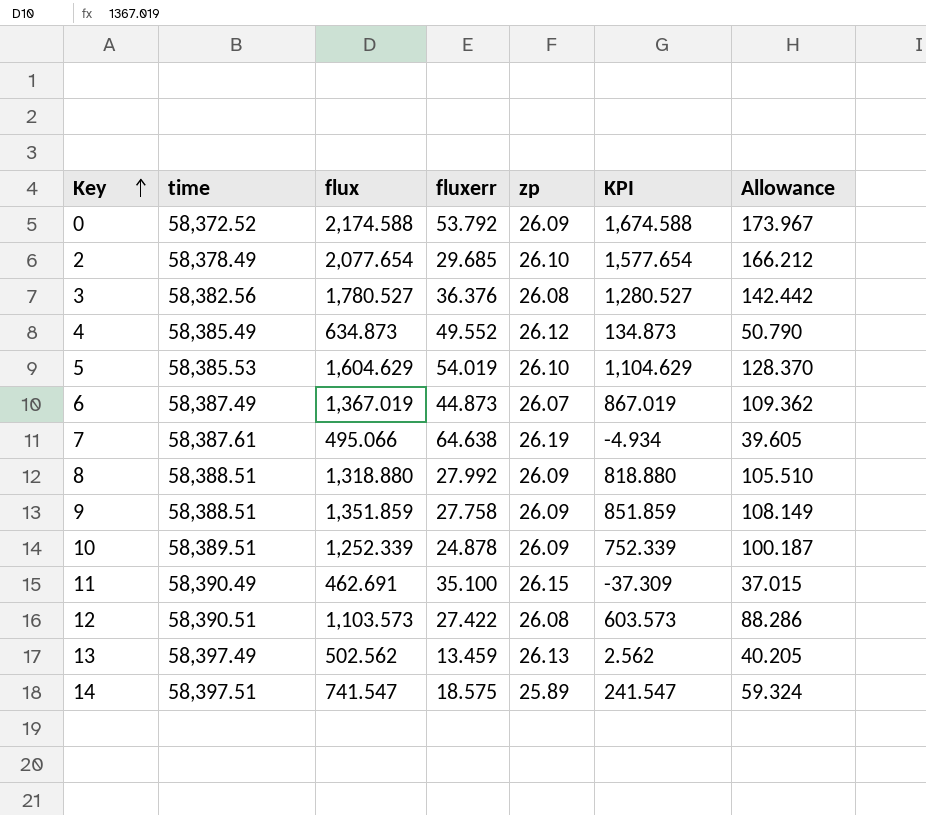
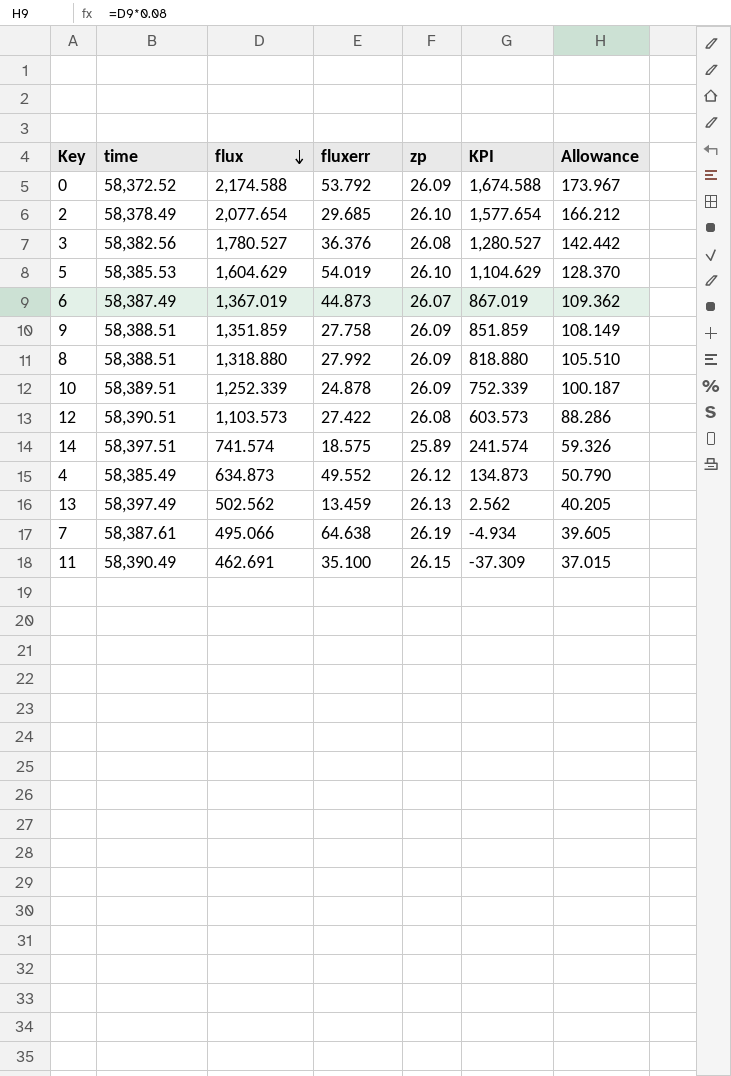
row order: Key ascending -> flux descending
14 | flux: 741.547 -> 741.574
14 | KPI: 241.547 -> 241.574
14 | Allowance: 59.324 -> 59.326

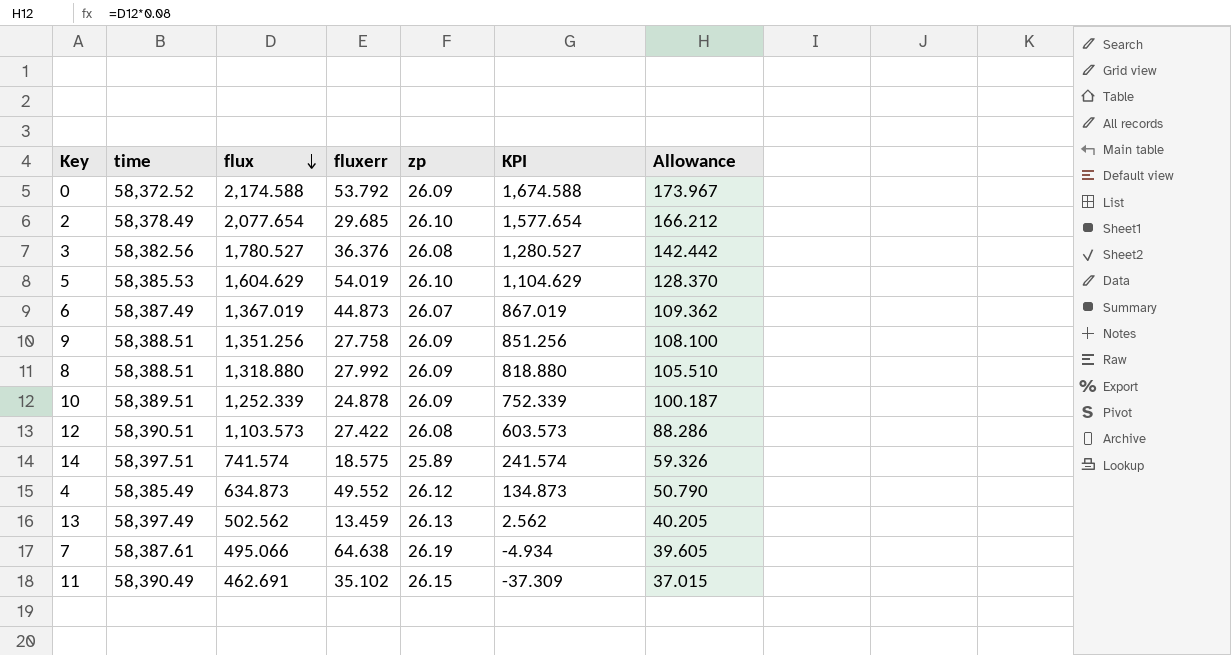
9 | flux: 1,351.859 -> 1,351.256
9 | KPI: 851.859 -> 851.256
9 | Allowance: 108.149 -> 108.100
11 | fluxerr: 35.100 -> 35.102

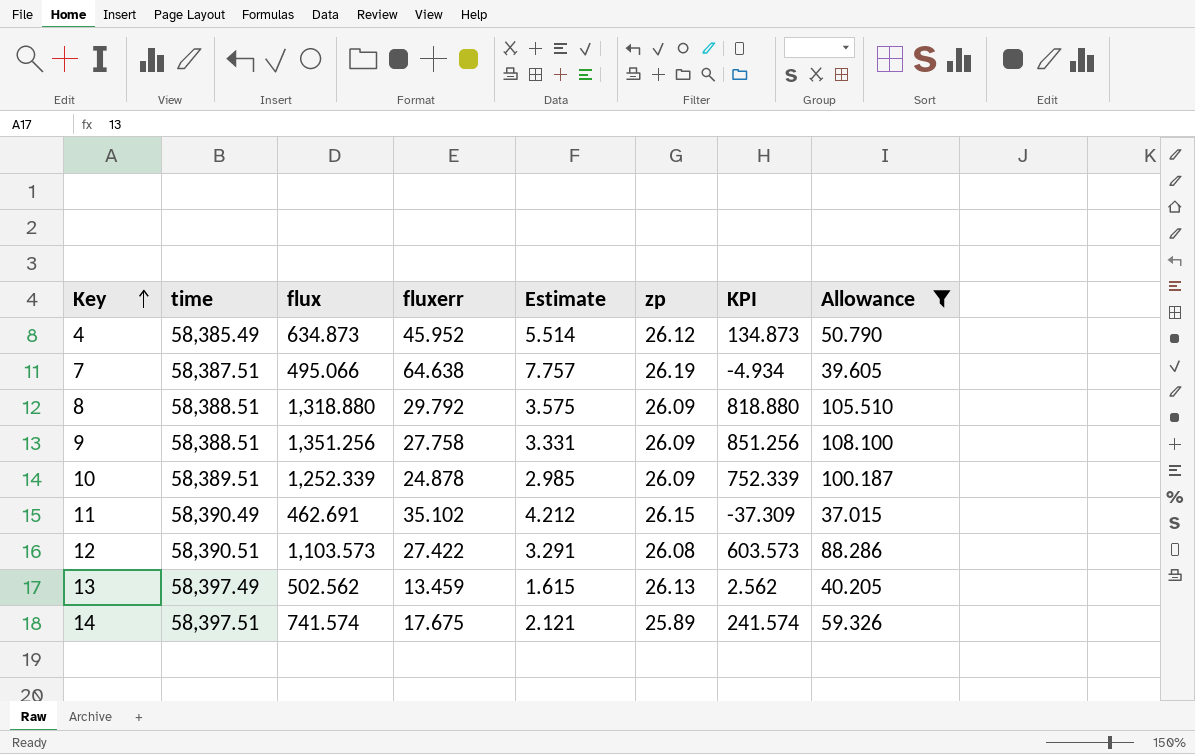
filter: none -> Allowance <= 108.100
row order: flux descending -> Key ascending
column Estimate | formula: none -> [fluxerr] * 0.12
4 | fluxerr: 49.552 -> 45.952
7 | time: 58,387.61 -> 58,387.51
8 | fluxerr: 27.992 -> 29.792
14 | fluxerr: 18.575 -> 17.675

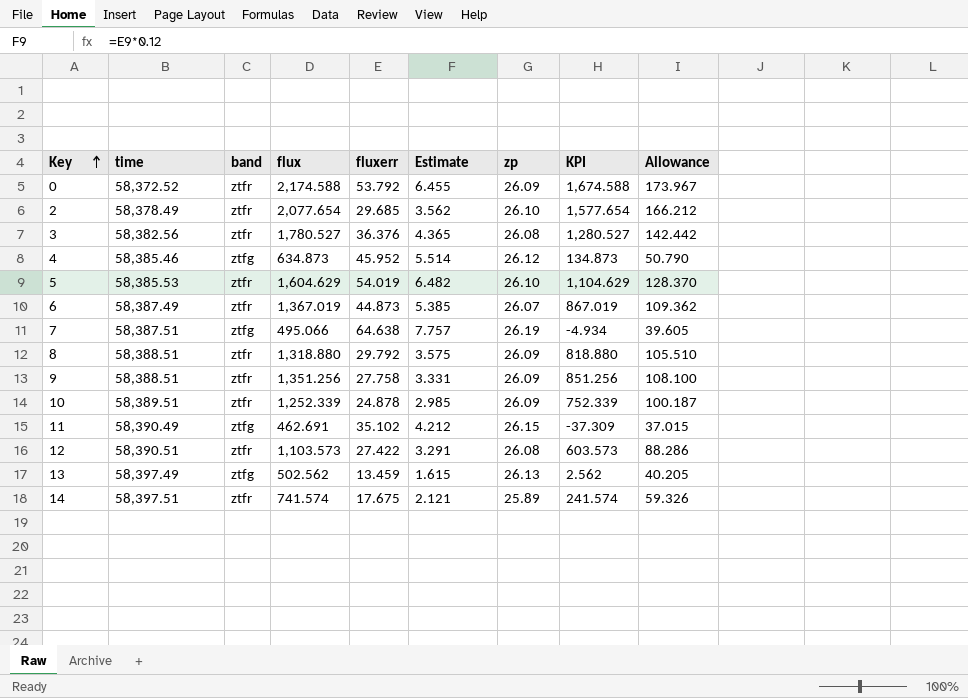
filter: Allowance <= 108.100 -> none
column band | position: none -> 3
4 | time: 58,385.49 -> 58,385.46

